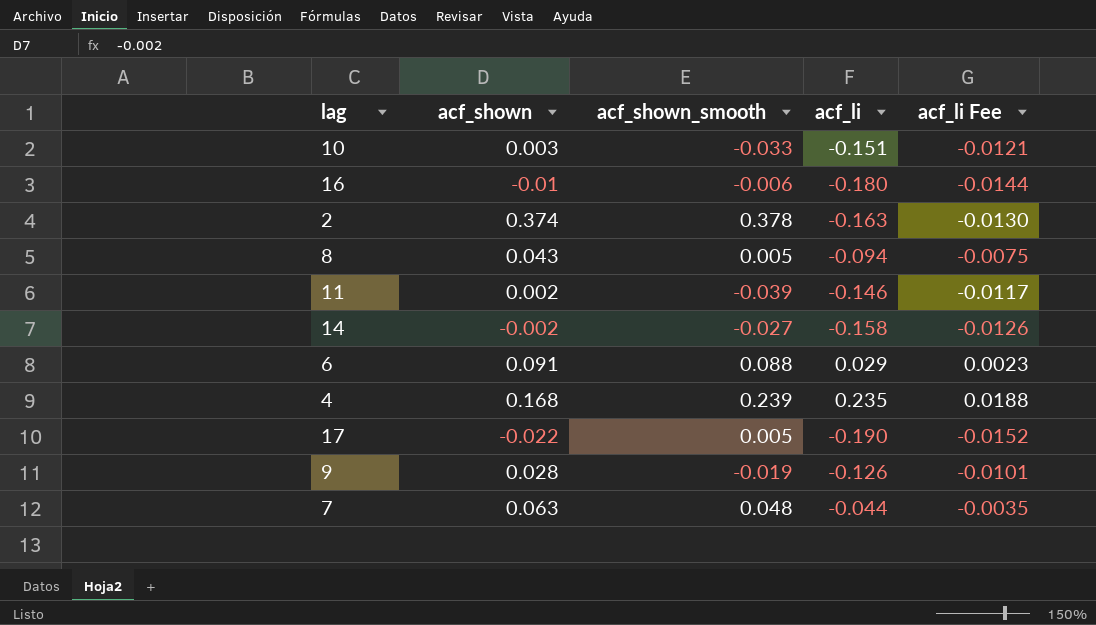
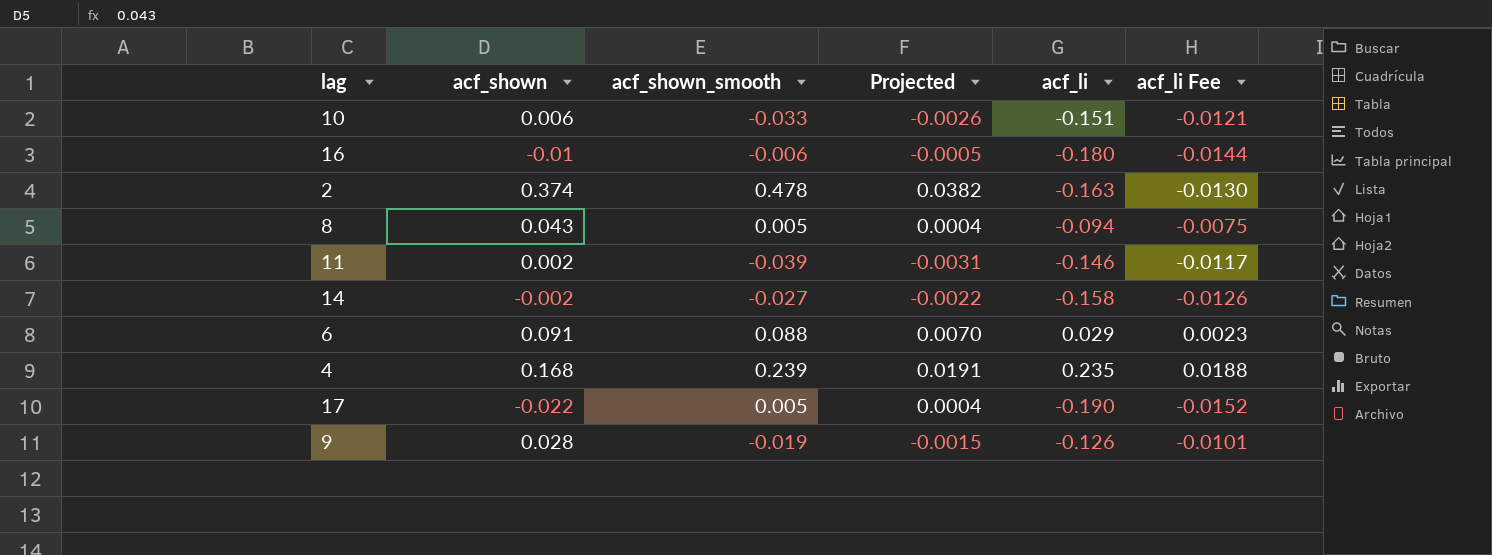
column Projected | formula: none -> [acf_shown_smooth] * 0.08
row 7: 0.063 | 0.048 | -0.044 | -0.0035 -> none
10 | acf_shown: 0.003 -> 0.006
2 | acf_shown_smooth: 0.378 -> 0.478

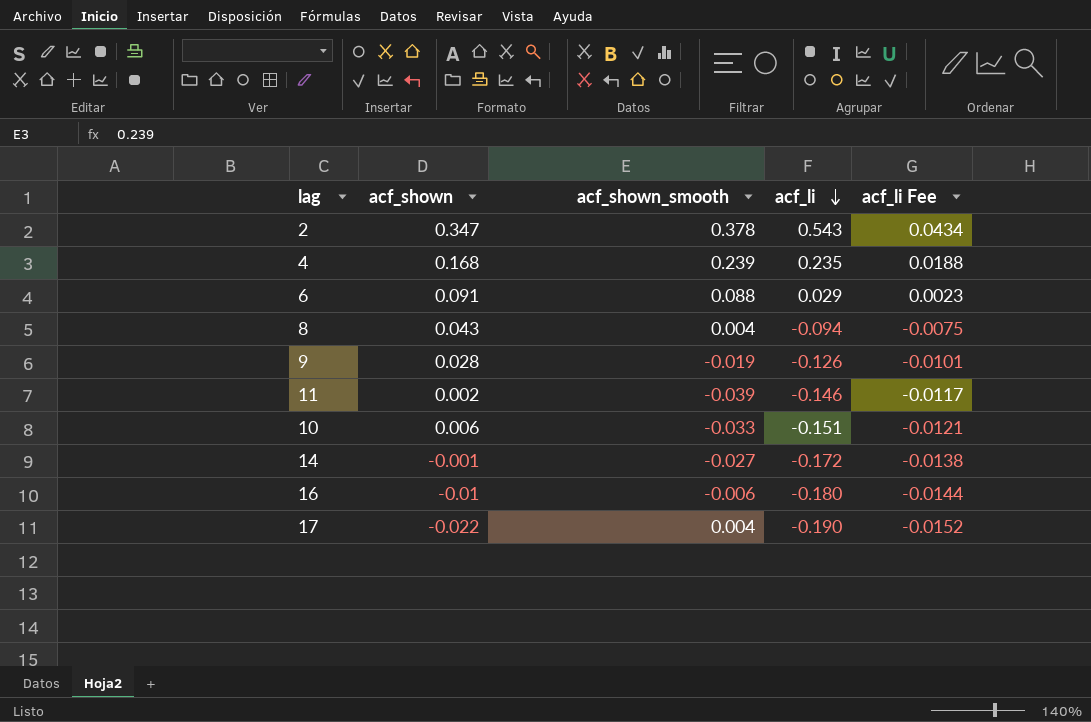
row order: none -> acf_li descending
column Projected | formula: [acf_shown_smooth] * 0.08 -> none
2 | acf_shown: 0.374 -> 0.347
2 | acf_shown_smooth: 0.478 -> 0.378
2 | acf_li: -0.163 -> 0.543
2 | acf_li Fee: -0.0130 -> 0.0434
8 | acf_shown_smooth: 0.005 -> 0.004
14 | acf_shown: -0.002 -> -0.001
14 | acf_li: -0.158 -> -0.172
14 | acf_li Fee: -0.0126 -> -0.0138
17 | acf_shown_smooth: 0.005 -> 0.004

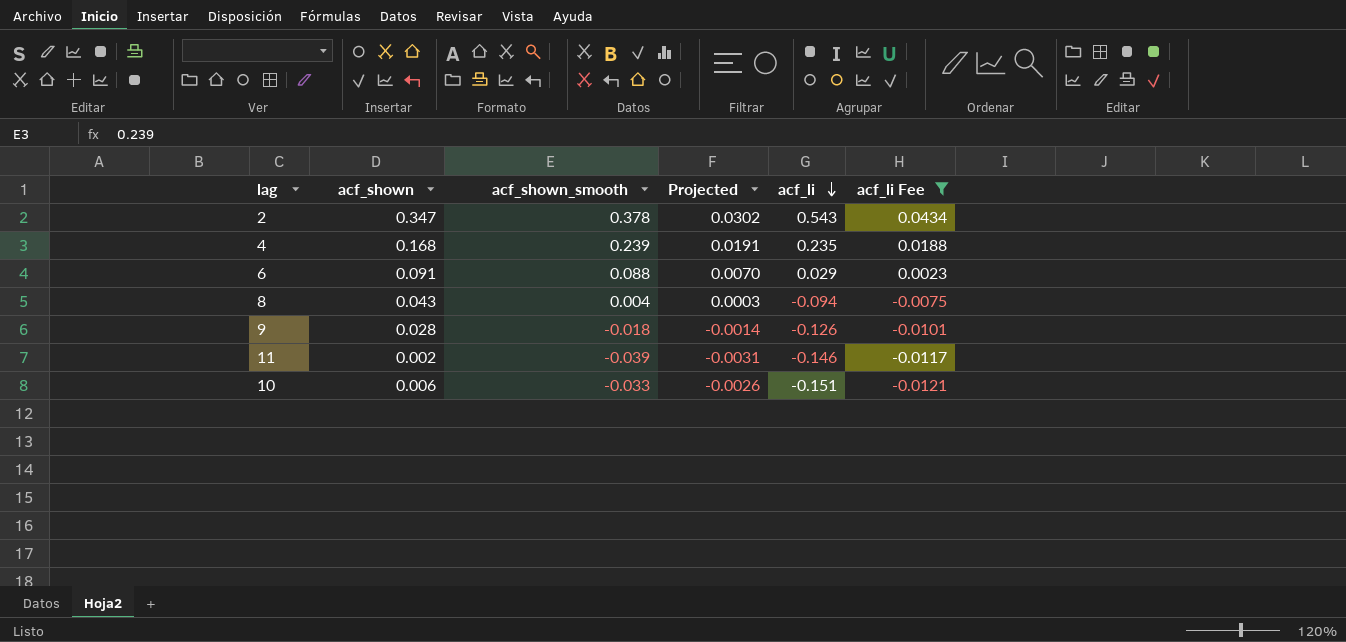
filter: none -> acf_li Fee >= -0.0121
column Projected | formula: none -> [acf_shown_smooth] * 0.08
9 | acf_shown_smooth: -0.019 -> -0.018

